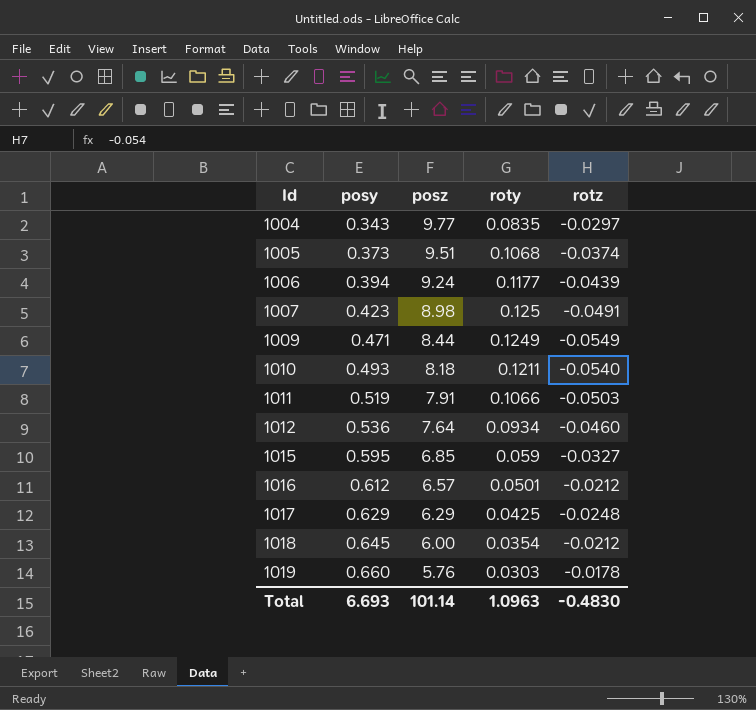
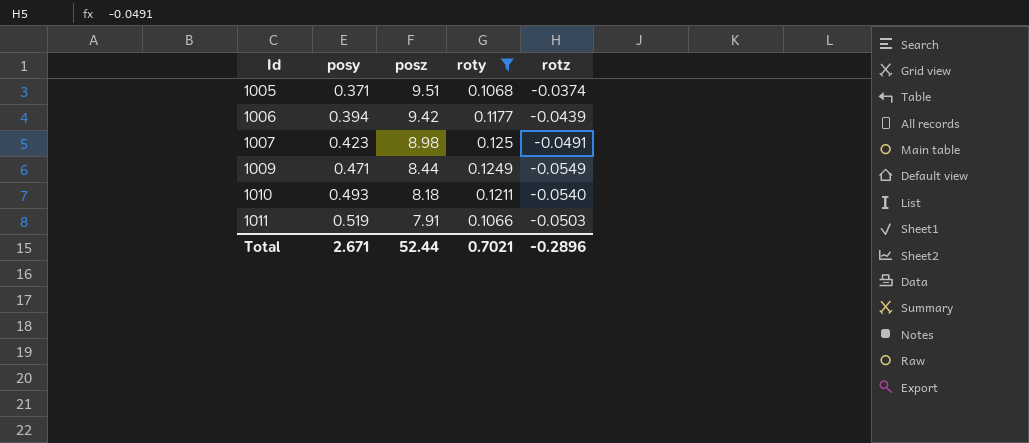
filter: none -> roty >= 0.1066
1005 | posy: 0.373 -> 0.371
1006 | posz: 9.24 -> 9.42
Total | posy: 6.693 -> 2.671
Total | posz: 101.14 -> 52.44
Total | roty: 1.0963 -> 0.7021
Total | rotz: -0.4830 -> -0.2896

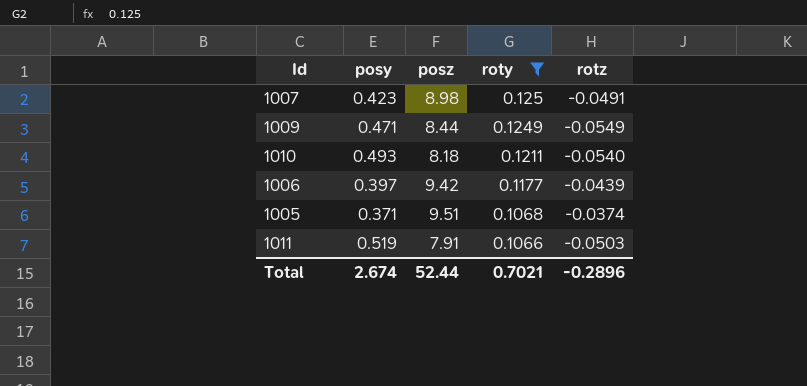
row order: Id ascending -> roty descending
1006 | posy: 0.394 -> 0.397
Total | posy: 2.671 -> 2.674

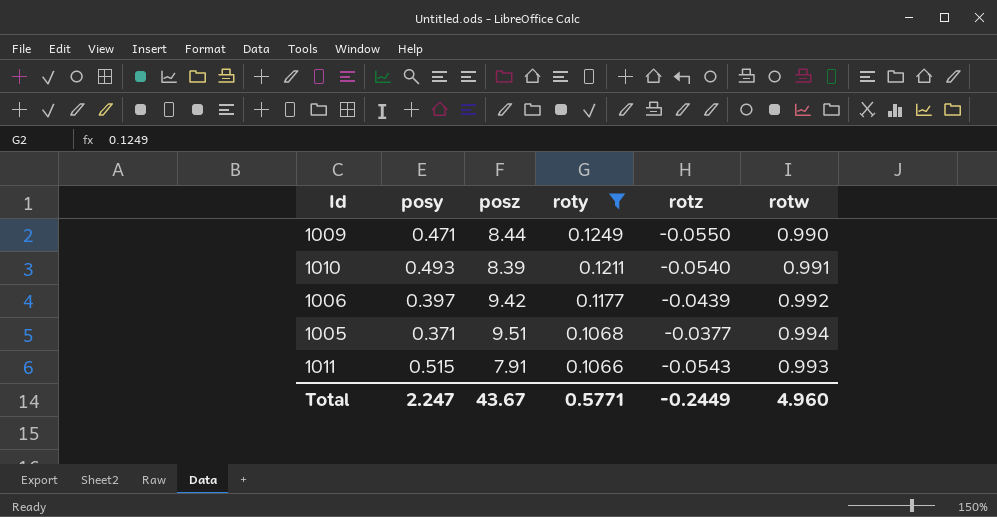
column rotw | position: none -> 6
row 1007: 0.423 | 8.98 | 0.125 | -0.0491 -> none
1009 | rotz: -0.0549 -> -0.0550
1010 | posz: 8.18 -> 8.39
1005 | rotz: -0.0374 -> -0.0377
1011 | posy: 0.519 -> 0.515
1011 | rotz: -0.0503 -> -0.0543
Total | posy: 2.674 -> 2.247
Total | posz: 52.44 -> 43.67
Total | roty: 0.7021 -> 0.5771
Total | rotz: -0.2896 -> -0.2449

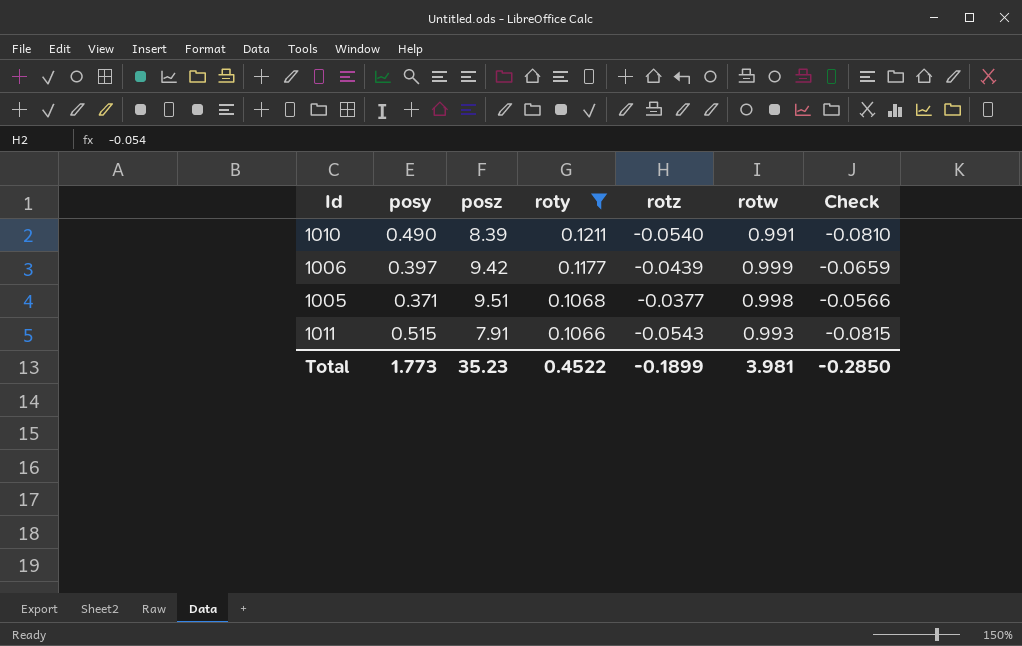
column Check | formula: none -> [rotz] * 1.5
row 1009: 0.471 | 8.44 | 0.1249 | -0.0550 | 0.990 -> none
1010 | posy: 0.493 -> 0.490
1006 | rotw: 0.992 -> 0.999
1005 | rotw: 0.994 -> 0.998
Total | posy: 2.247 -> 1.773
Total | posz: 43.67 -> 35.23
Total | roty: 0.5771 -> 0.4522
Total | rotz: -0.2449 -> -0.1899
Total | rotw: 4.960 -> 3.981

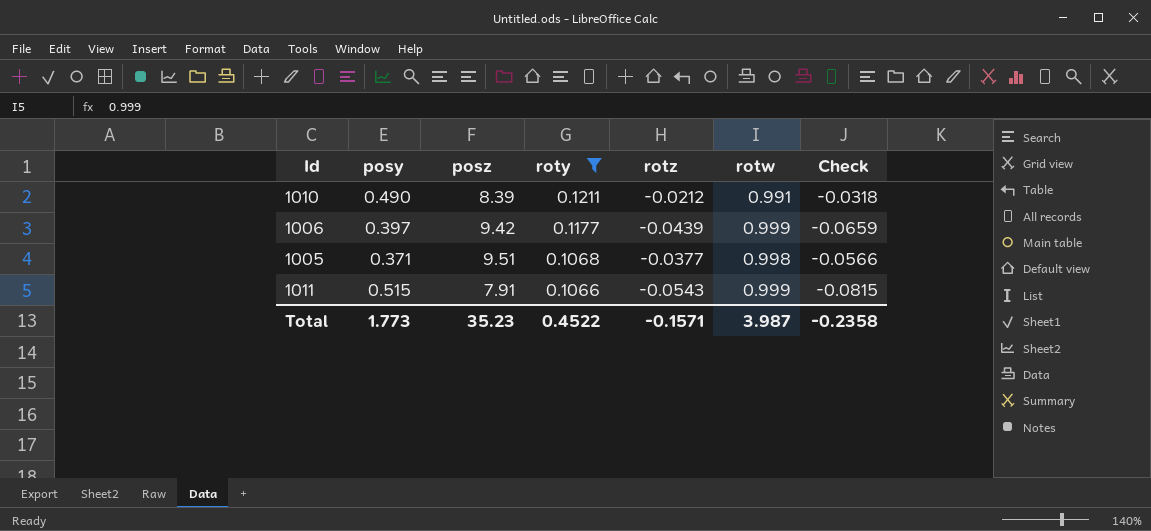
1010 | rotz: -0.0540 -> -0.0212
1010 | Check: -0.0810 -> -0.0318
1011 | rotw: 0.993 -> 0.999
Total | rotz: -0.1899 -> -0.1571
Total | rotw: 3.981 -> 3.987
Total | Check: -0.2850 -> -0.2358

